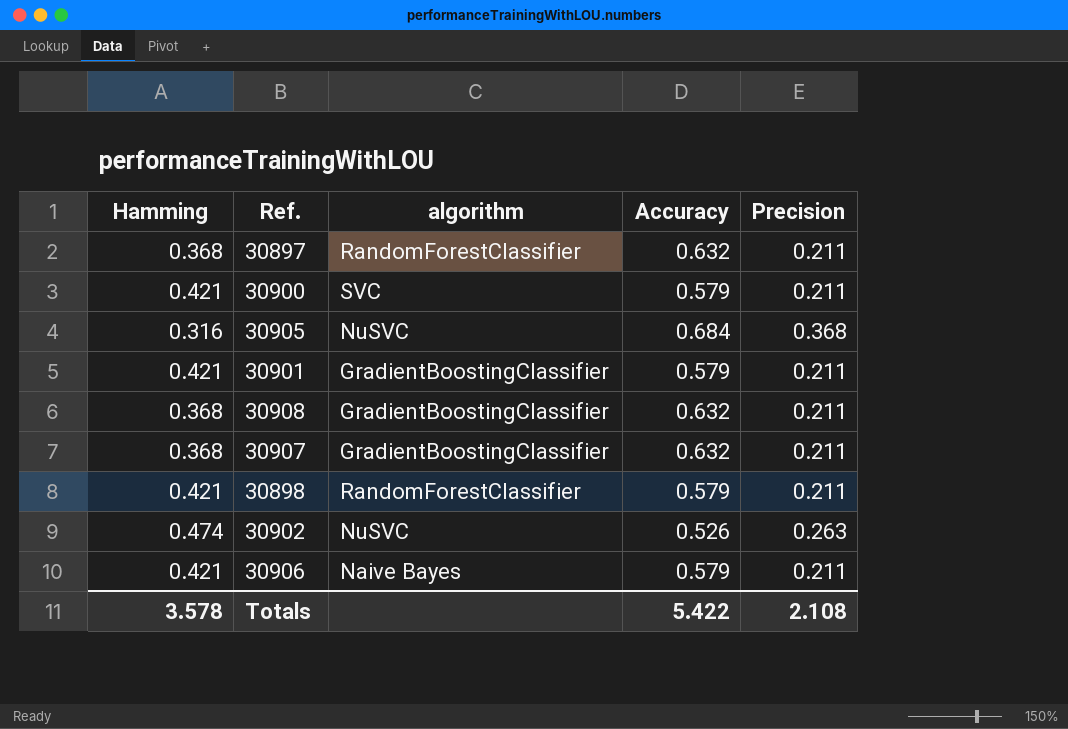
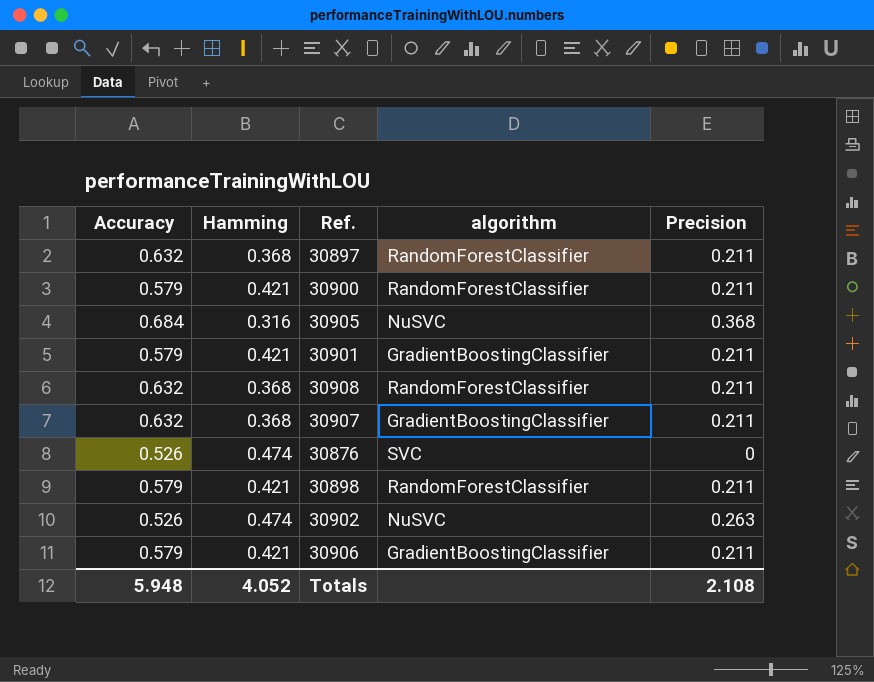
column Accuracy | position: 4 -> 1
30900 | algorithm: SVC -> RandomForestClassifier
30908 | algorithm: GradientBoostingClassifier -> RandomForestClassifier
row 30876: none -> 0.526 | 0.474 | SVC | 0
30906 | algorithm: Naive Bayes -> GradientBoostingClassifier
Totals | Accuracy: 5.422 -> 5.948
Totals | Hamming: 3.578 -> 4.052

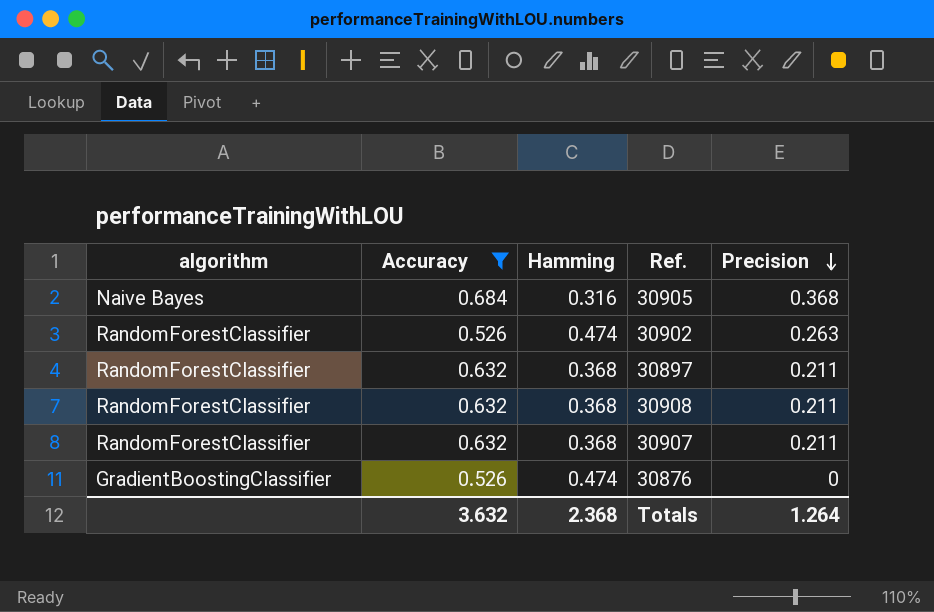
filter: none -> Accuracy != 0.579
row order: none -> Precision descending
column algorithm | position: 4 -> 1
30905 | algorithm: NuSVC -> Naive Bayes
30902 | algorithm: NuSVC -> RandomForestClassifier
30907 | algorithm: GradientBoostingClassifier -> RandomForestClassifier
30876 | algorithm: SVC -> GradientBoostingClassifier
Totals | Accuracy: 5.948 -> 3.632
Totals | Hamming: 4.052 -> 2.368
Totals | Precision: 2.108 -> 1.264

